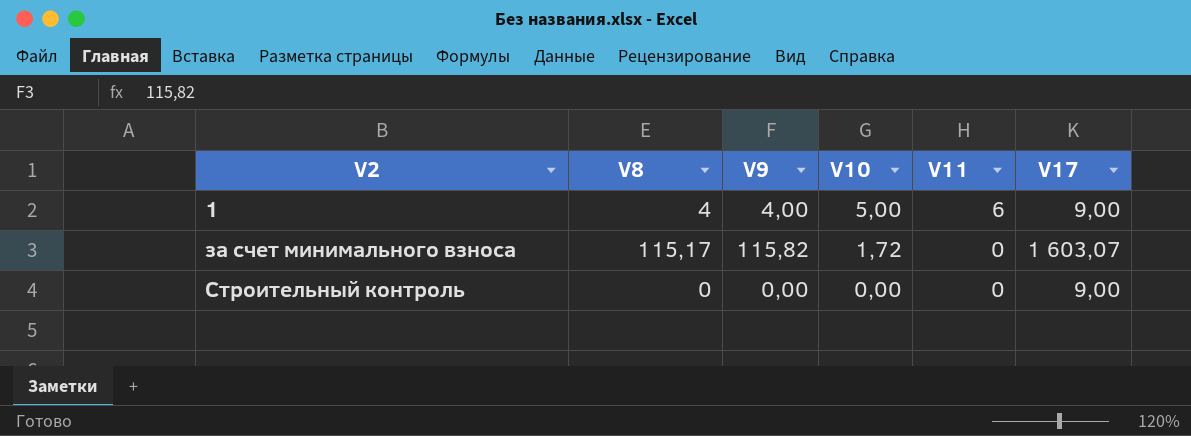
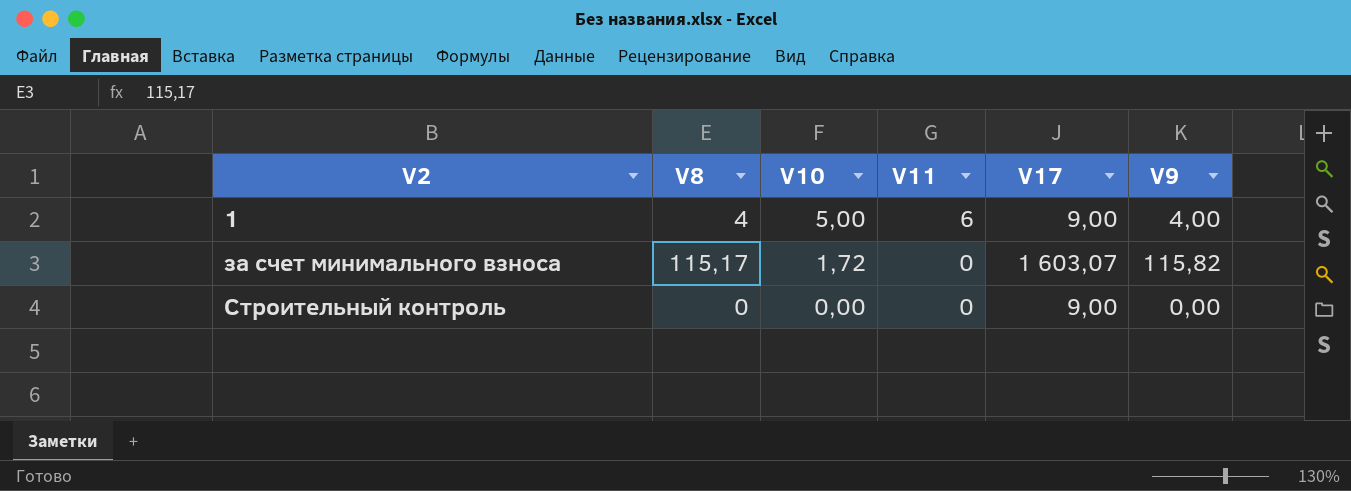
column V9 | position: 3 -> 6

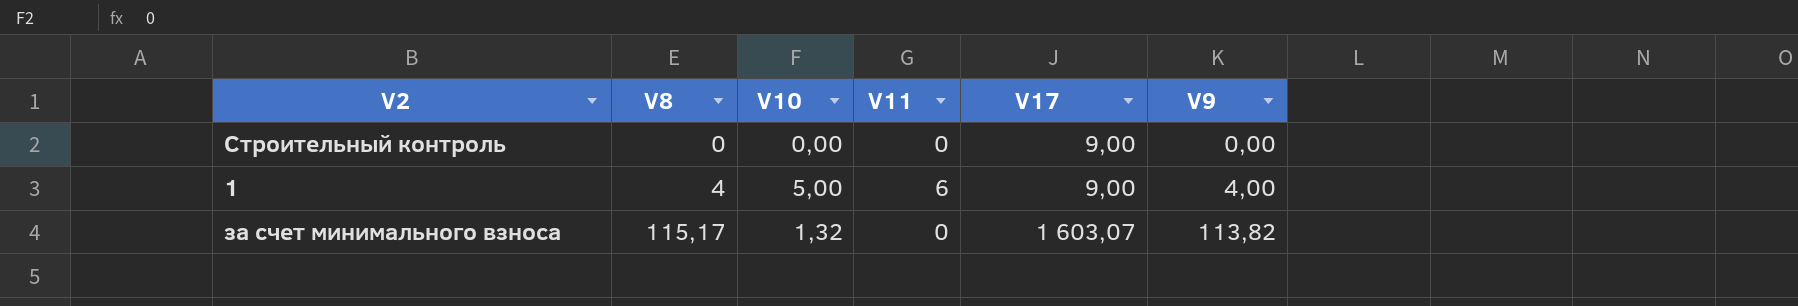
row order: V2 ascending -> V8 ascending
за счет минимального взноса | V10: 1,72 -> 1,32
за счет минимального взноса | V9: 115,82 -> 113,82

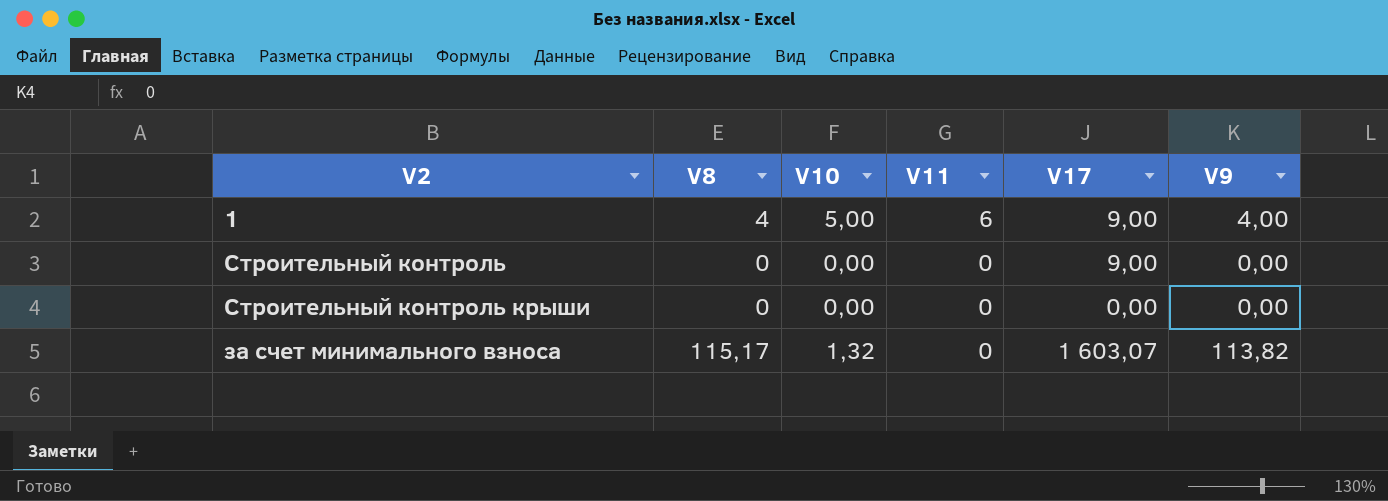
row order: V8 ascending -> V11 descending
row Строительный контроль крыши: none -> 0 | 0,00 | 0 | 0,00 | 0,00

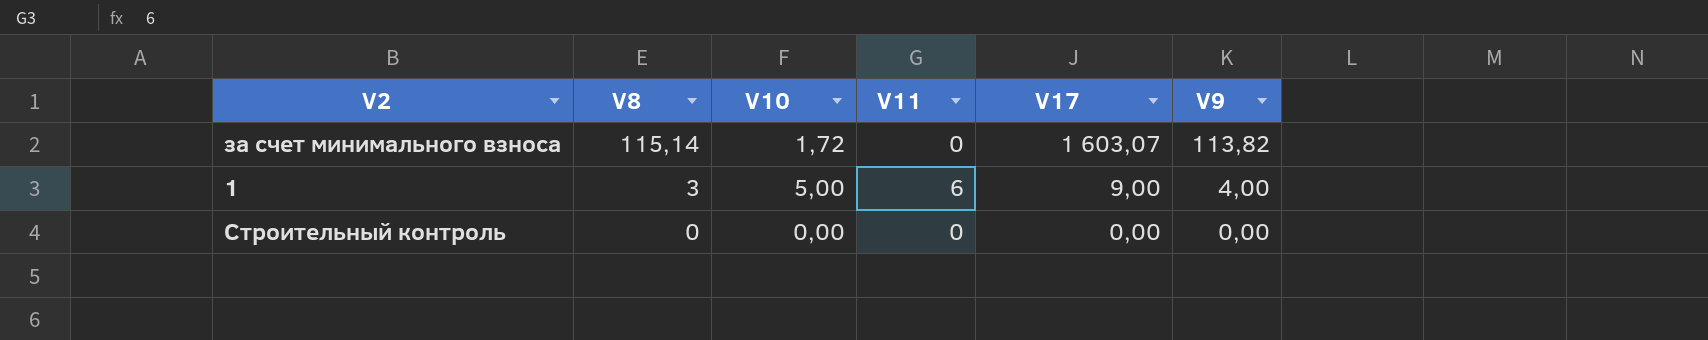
row order: V11 descending -> V8 descending
row Строительный контроль крыши: 0 | 0,00 | 0 | 0,00 | 0,00 -> none
за счет минимального взноса | V8: 115,17 -> 115,14
за счет минимального взноса | V10: 1,32 -> 1,72
1 | V8: 4 -> 3
Строительный контроль | V17: 9,00 -> 0,00

